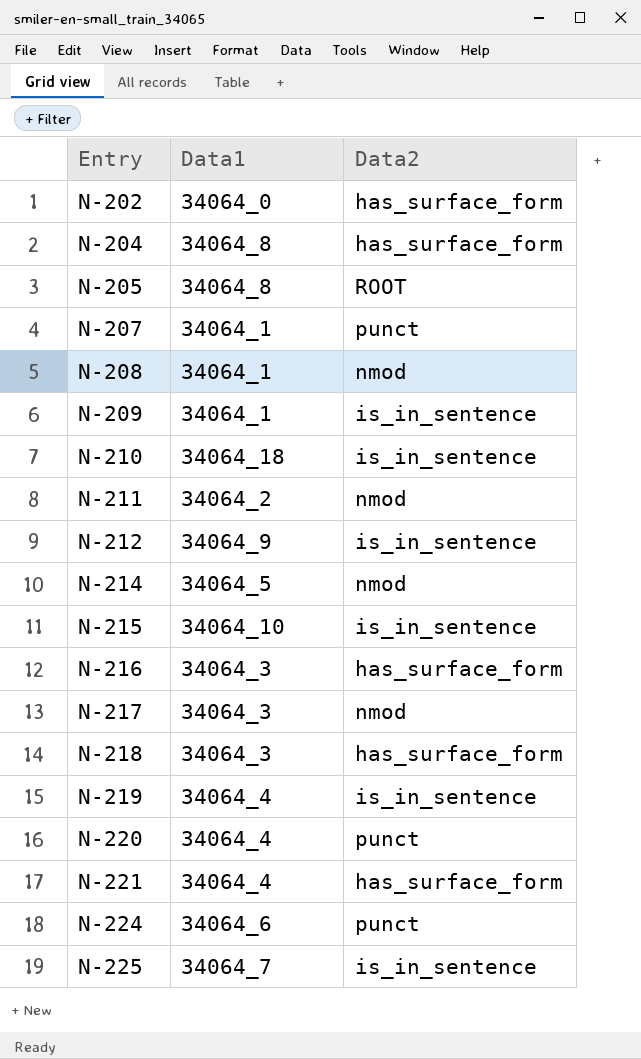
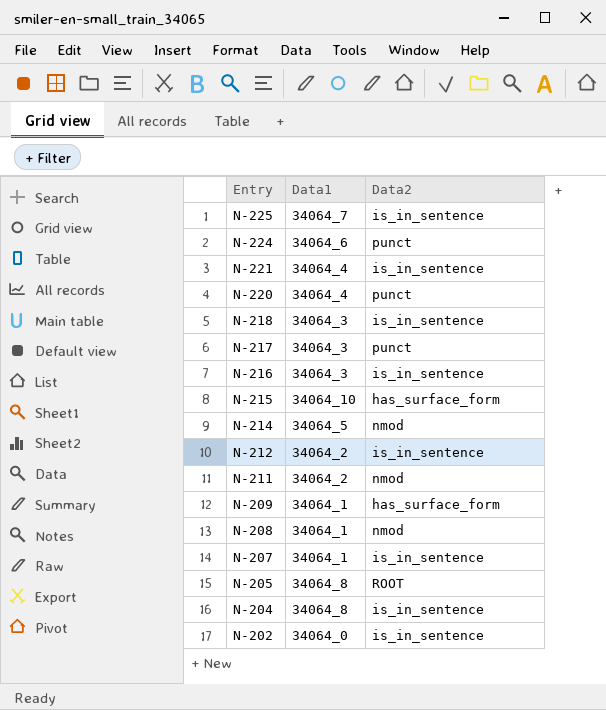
row order: Entry ascending -> Entry descending
row N-210: 34064_18 | is_in_sentence -> none
row N-219: 34064_4 | is_in_sentence -> none
N-221 | Data2: has_surface_form -> is_in_sentence
N-218 | Data2: has_surface_form -> is_in_sentence
N-217 | Data2: nmod -> punct
N-216 | Data2: has_surface_form -> is_in_sentence
N-215 | Data2: is_in_sentence -> has_surface_form
N-212 | Data1: 34064_9 -> 34064_2
N-209 | Data2: is_in_sentence -> has_surface_form
N-207 | Data2: punct -> is_in_sentence
N-204 | Data2: has_surface_form -> is_in_sentence
N-202 | Data2: has_surface_form -> is_in_sentence

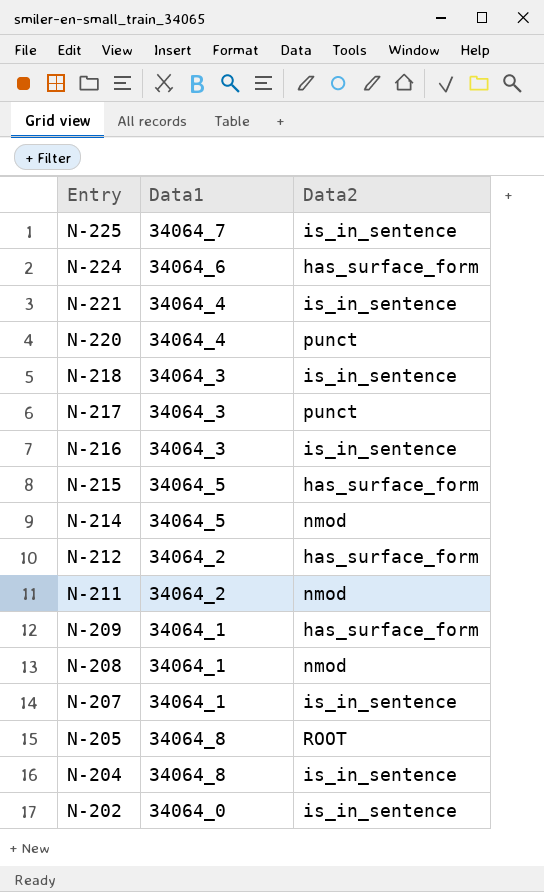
N-224 | Data2: punct -> has_surface_form
N-215 | Data1: 34064_10 -> 34064_5
N-212 | Data2: is_in_sentence -> has_surface_form

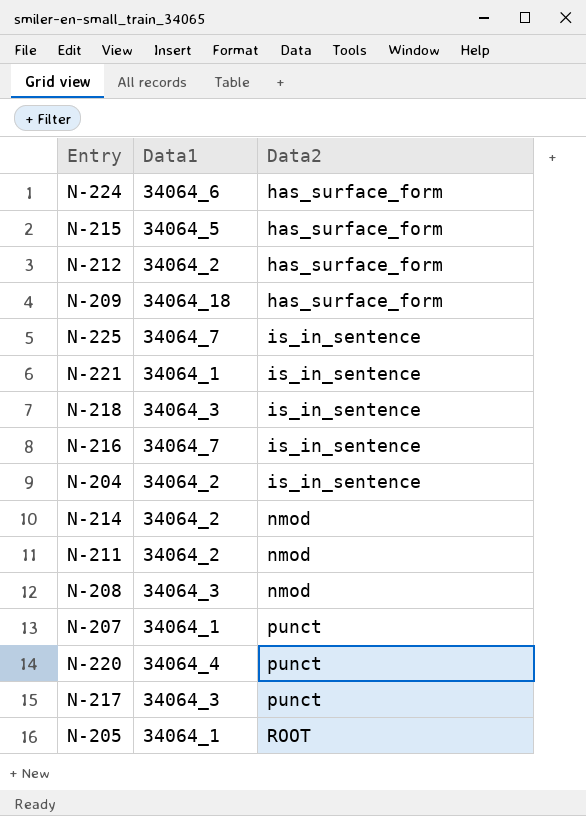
row order: Entry descending -> Data2 ascending
row N-202: 34064_0 | is_in_sentence -> none
N-209 | Data1: 34064_1 -> 34064_18
N-221 | Data1: 34064_4 -> 34064_1
N-216 | Data1: 34064_3 -> 34064_7
N-204 | Data1: 34064_8 -> 34064_2
N-214 | Data1: 34064_5 -> 34064_2
N-208 | Data1: 34064_1 -> 34064_3
N-207 | Data2: is_in_sentence -> punct
N-205 | Data1: 34064_8 -> 34064_1

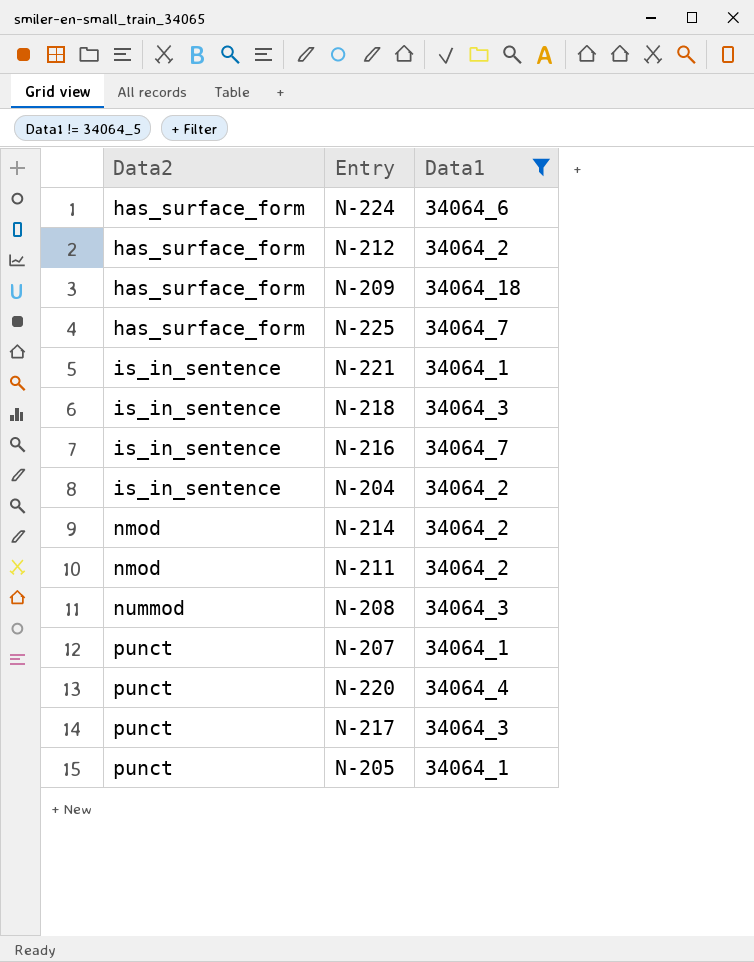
filter: none -> Data1 != 34064_5
column Data2 | position: 3 -> 1
N-225 | Data2: is_in_sentence -> has_surface_form
N-208 | Data2: nmod -> nummod
N-205 | Data2: ROOT -> punct

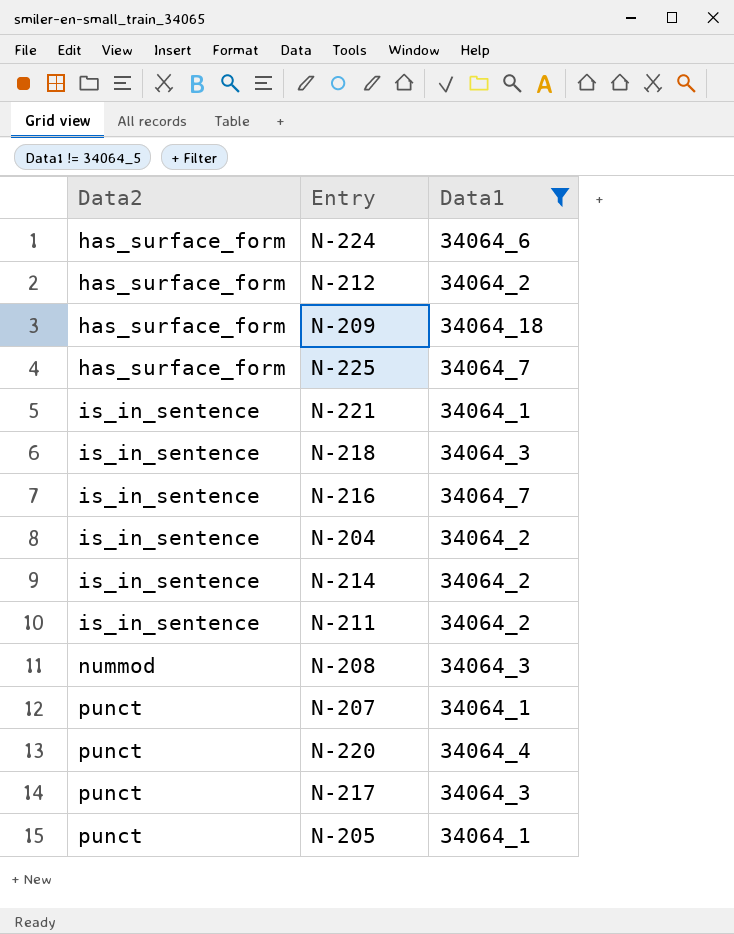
N-214 | Data2: nmod -> is_in_sentence
N-211 | Data2: nmod -> is_in_sentence

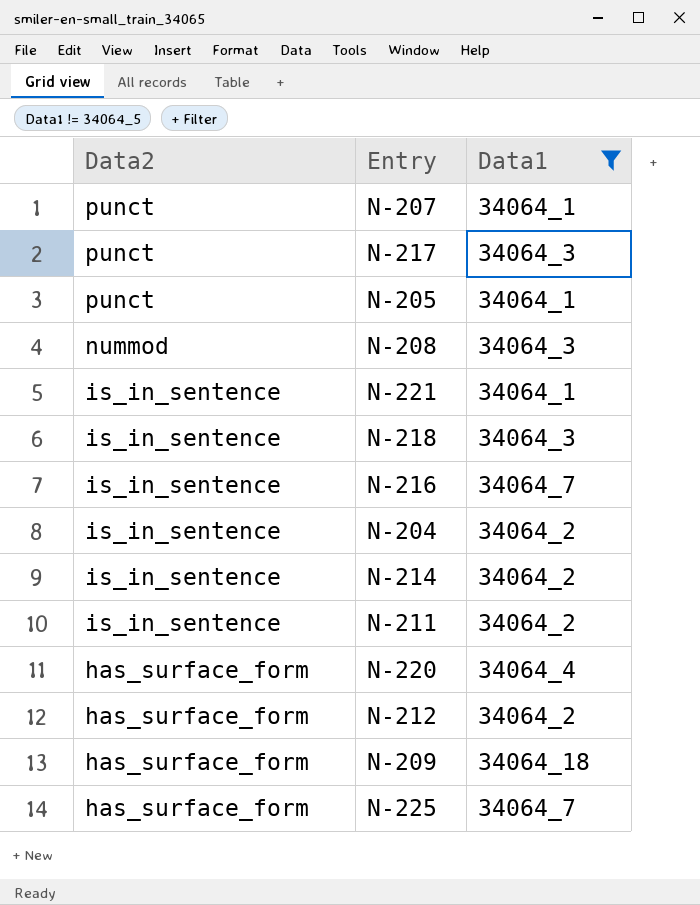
row order: Data2 ascending -> Data2 descending
row N-224: has_surface_form | 34064_6 -> none
N-220 | Data2: punct -> has_surface_form

